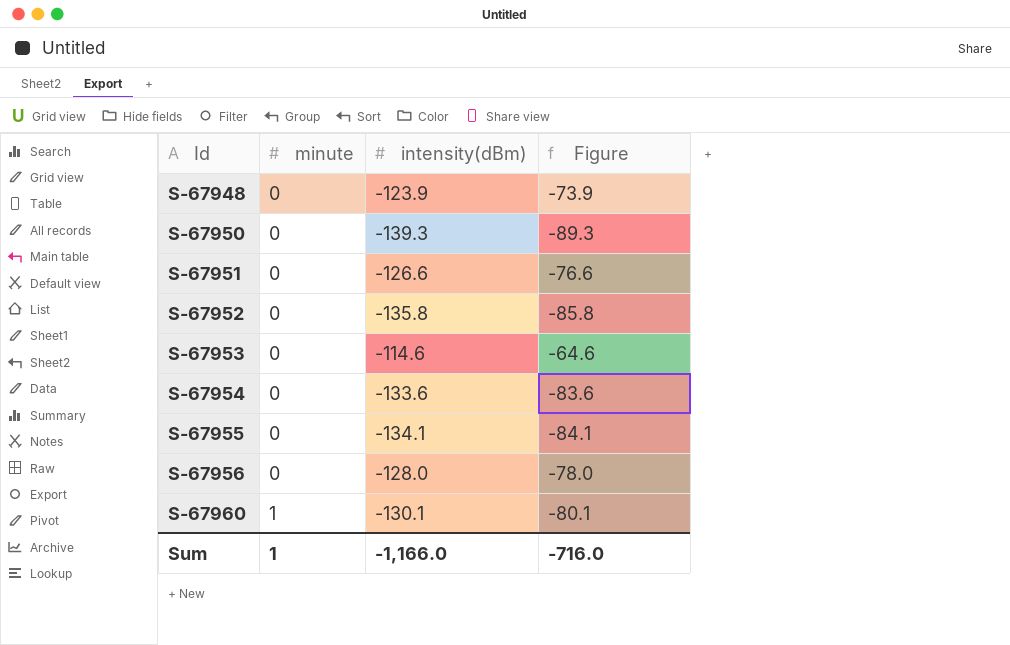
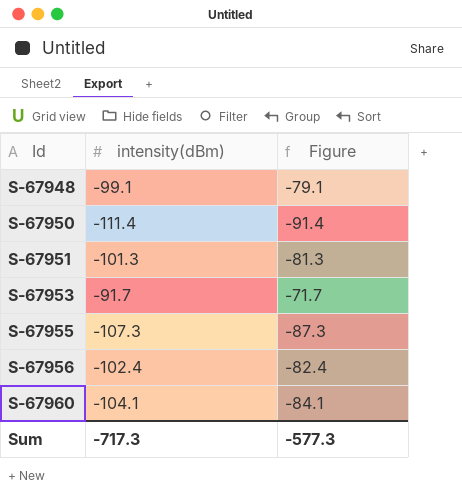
column minute | position: 2 -> none
column Figure | formula: [intensity(dBm)] + 50 -> [intensity(dBm)] + 20
row S-67952: 0 | -135.8 | -85.8 -> none
row S-67954: 0 | -133.6 | -83.6 -> none
S-67948 | intensity(dBm): -123.9 -> -99.1
S-67950 | intensity(dBm): -139.3 -> -111.4
S-67951 | intensity(dBm): -126.6 -> -101.3
S-67953 | intensity(dBm): -114.6 -> -91.7
S-67955 | intensity(dBm): -134.1 -> -107.3
S-67956 | intensity(dBm): -128.0 -> -102.4
S-67960 | intensity(dBm): -130.1 -> -104.1
Sum | intensity(dBm): -1,166.0 -> -717.3
Sum | Figure: -716.0 -> -577.3

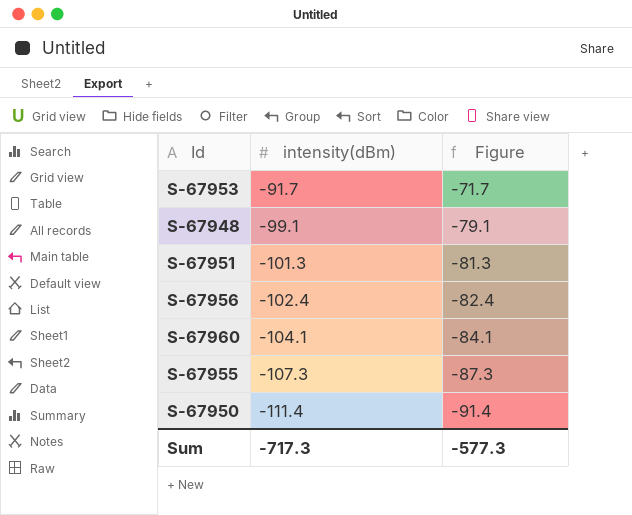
row order: Id ascending -> intensity(dBm) descending

